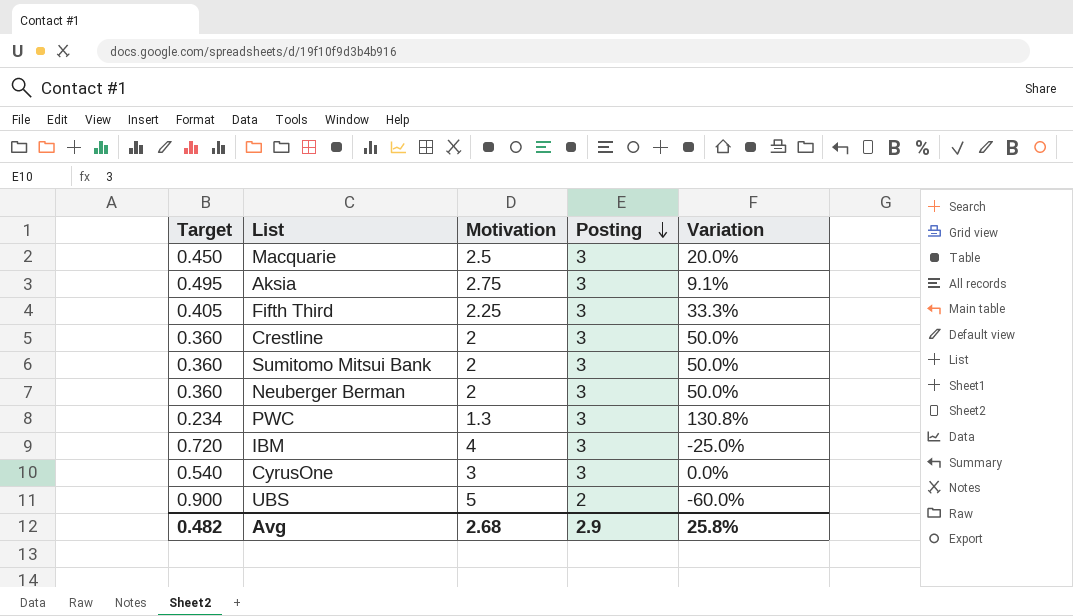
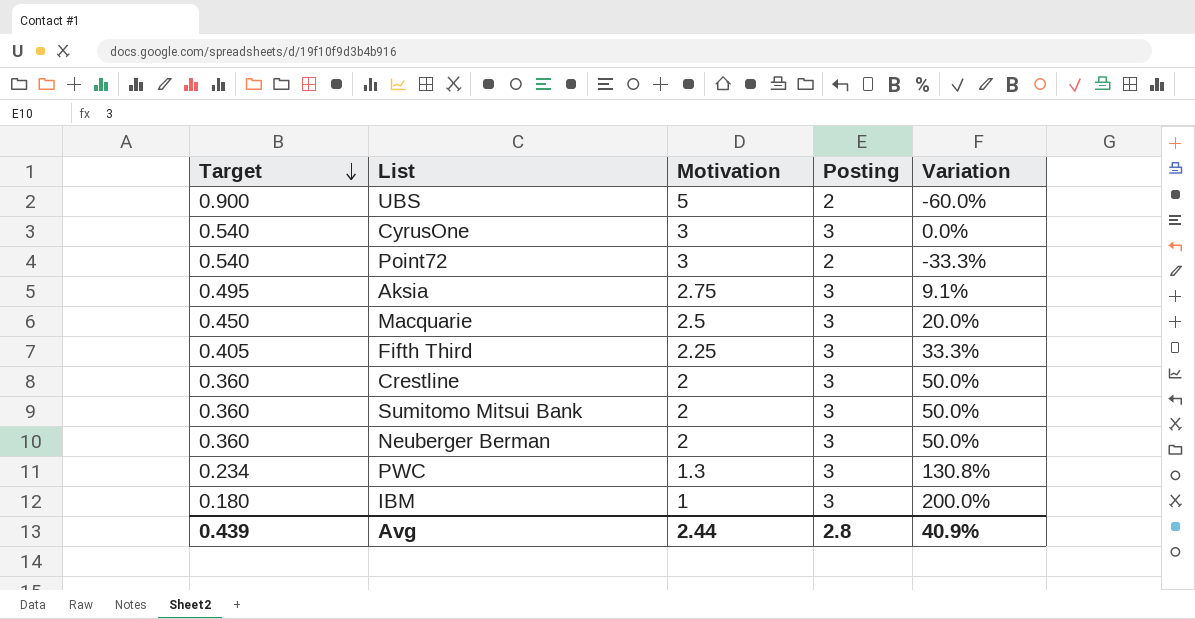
row order: Posting descending -> Target descending
row Point72: none -> 0.540 | 3 | 2 | -33.3%
IBM | Target: 0.720 -> 0.180
IBM | Motivation: 4 -> 1
IBM | Variation: -25.0% -> 200.0%
Avg | Target: 0.482 -> 0.439
Avg | Motivation: 2.68 -> 2.44
Avg | Posting: 2.9 -> 2.8
Avg | Variation: 25.8% -> 40.9%

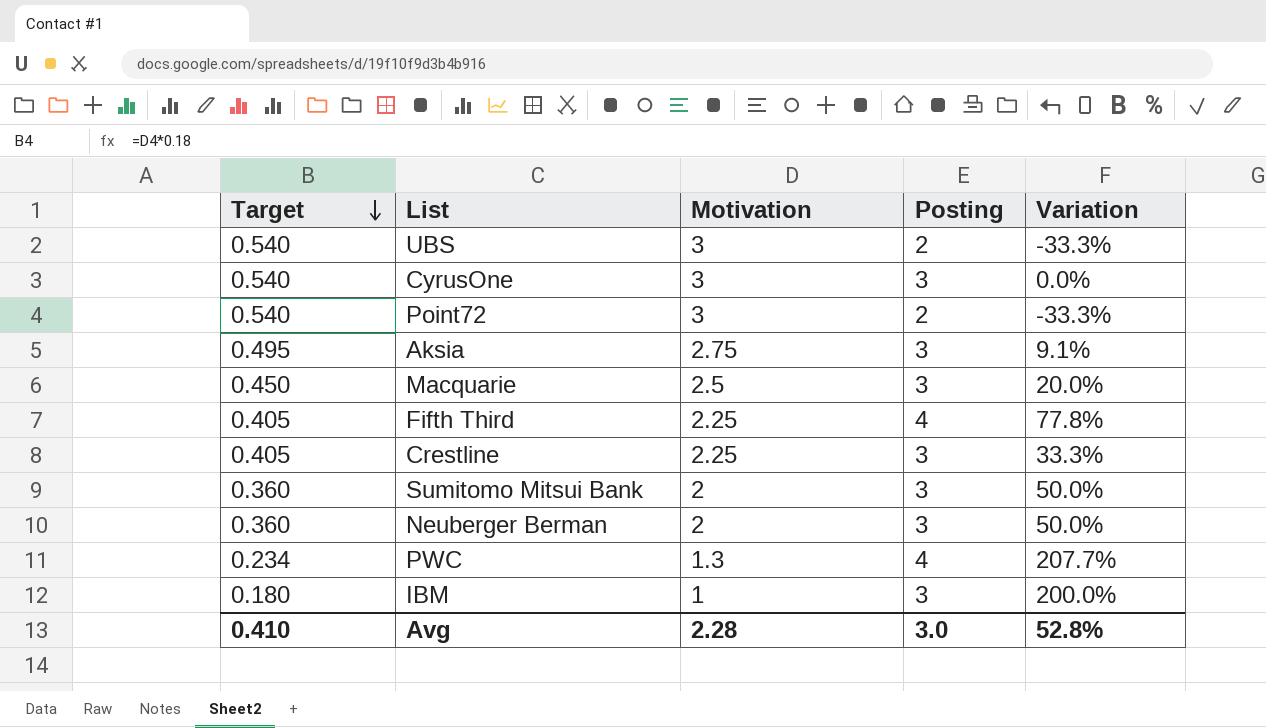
UBS | Target: 0.900 -> 0.540
UBS | Motivation: 5 -> 3
UBS | Variation: -60.0% -> -33.3%
Fifth Third | Posting: 3 -> 4
Fifth Third | Variation: 33.3% -> 77.8%
Crestline | Target: 0.360 -> 0.405
Crestline | Motivation: 2 -> 2.25
Crestline | Variation: 50.0% -> 33.3%
PWC | Posting: 3 -> 4
PWC | Variation: 130.8% -> 207.7%
Avg | Target: 0.439 -> 0.410
Avg | Motivation: 2.44 -> 2.28
Avg | Posting: 2.8 -> 3.0
Avg | Variation: 40.9% -> 52.8%

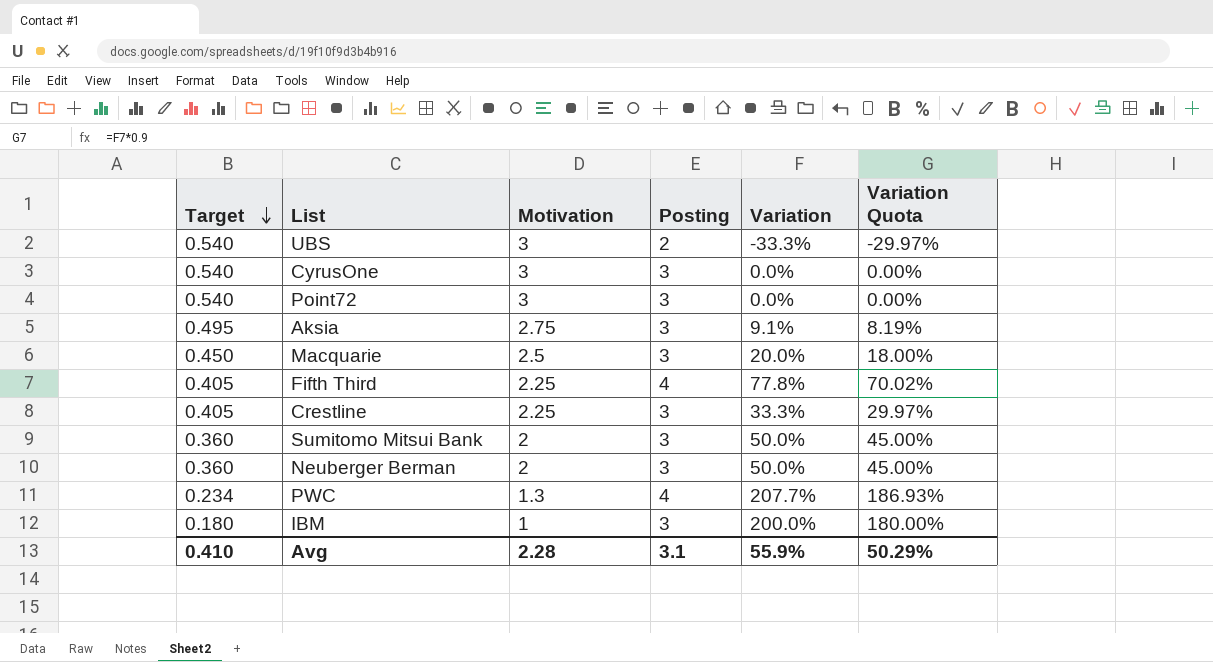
column Variation Quota | formula: none -> [Variation] * 0.9
Point72 | Posting: 2 -> 3
Point72 | Variation: -33.3% -> 0.0%
Avg | Posting: 3.0 -> 3.1
Avg | Variation: 52.8% -> 55.9%

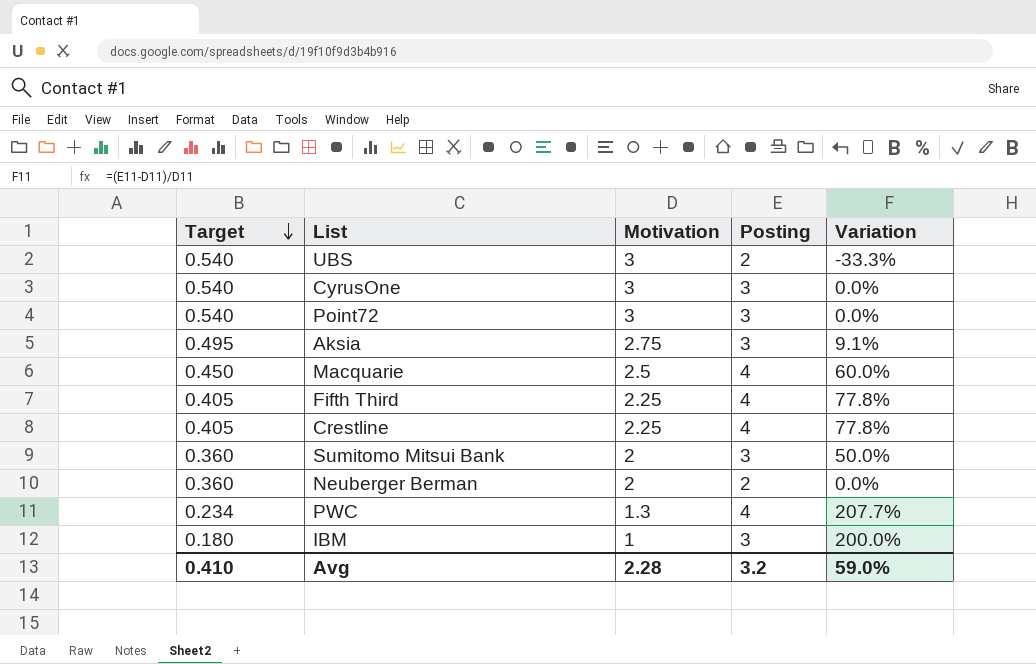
column Variation Quota | formula: [Variation] * 0.9 -> none
Macquarie | Posting: 3 -> 4
Macquarie | Variation: 20.0% -> 60.0%
Crestline | Posting: 3 -> 4
Crestline | Variation: 33.3% -> 77.8%
Neuberger Berman | Posting: 3 -> 2
Neuberger Berman | Variation: 50.0% -> 0.0%
Avg | Posting: 3.1 -> 3.2
Avg | Variation: 55.9% -> 59.0%

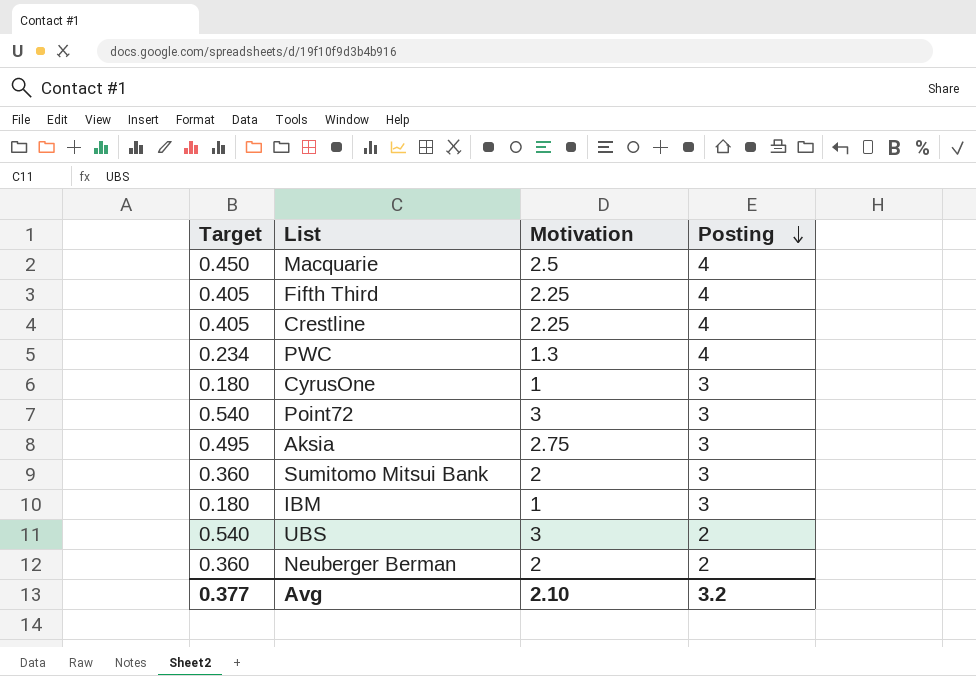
row order: Target descending -> Posting descending
column Variation | formula: ([Posting] - [Motivation]) / [Motivation] -> none
CyrusOne | Target: 0.540 -> 0.180
CyrusOne | Motivation: 3 -> 1
Avg | Target: 0.410 -> 0.377
Avg | Motivation: 2.28 -> 2.10

